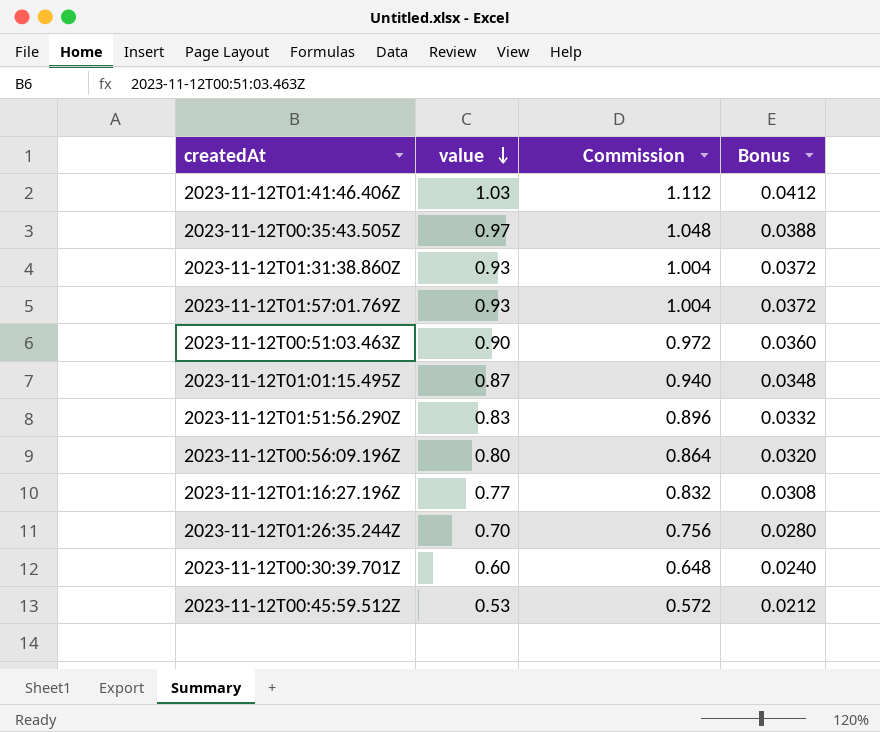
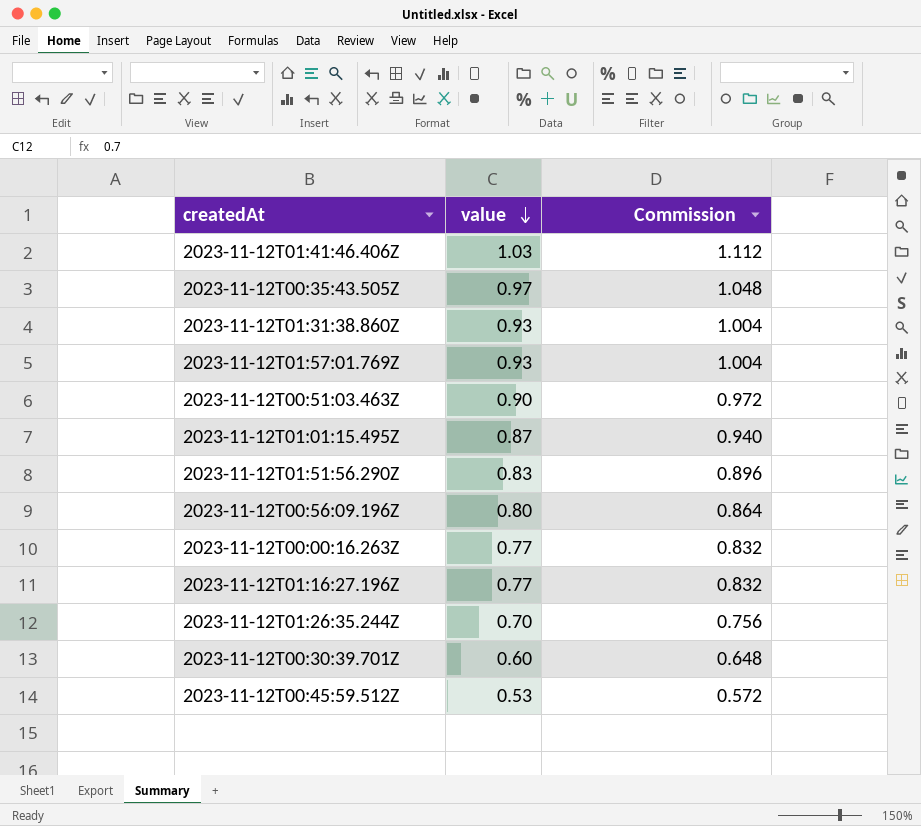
column Bonus | formula: [value] * 0.04 -> none
row 2023-11-12T00:00:16.263Z: none -> 0.77 | 0.832

